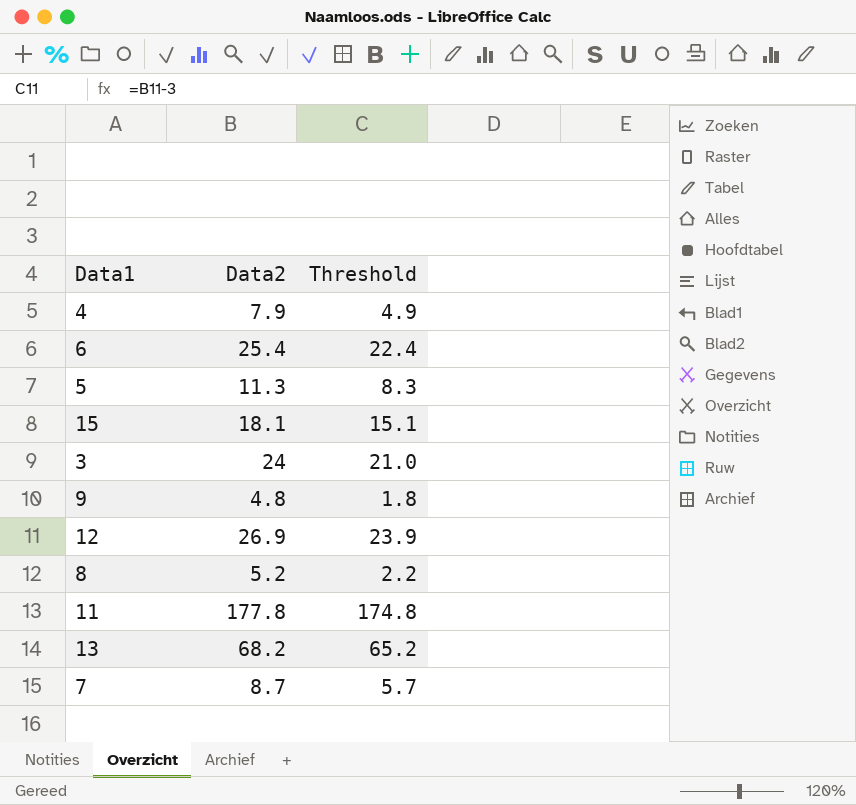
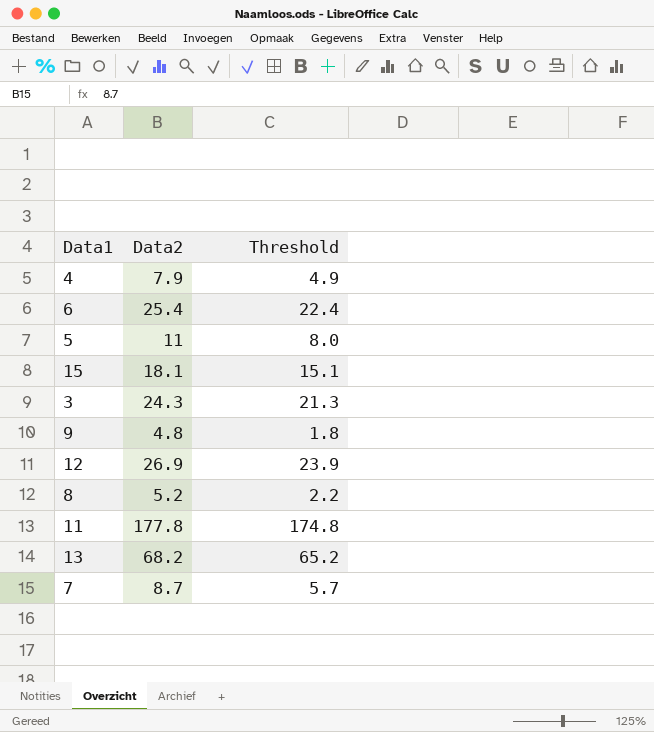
5 | Data2: 11.3 -> 11
5 | Threshold: 8.3 -> 8.0
3 | Data2: 24 -> 24.3
3 | Threshold: 21.0 -> 21.3

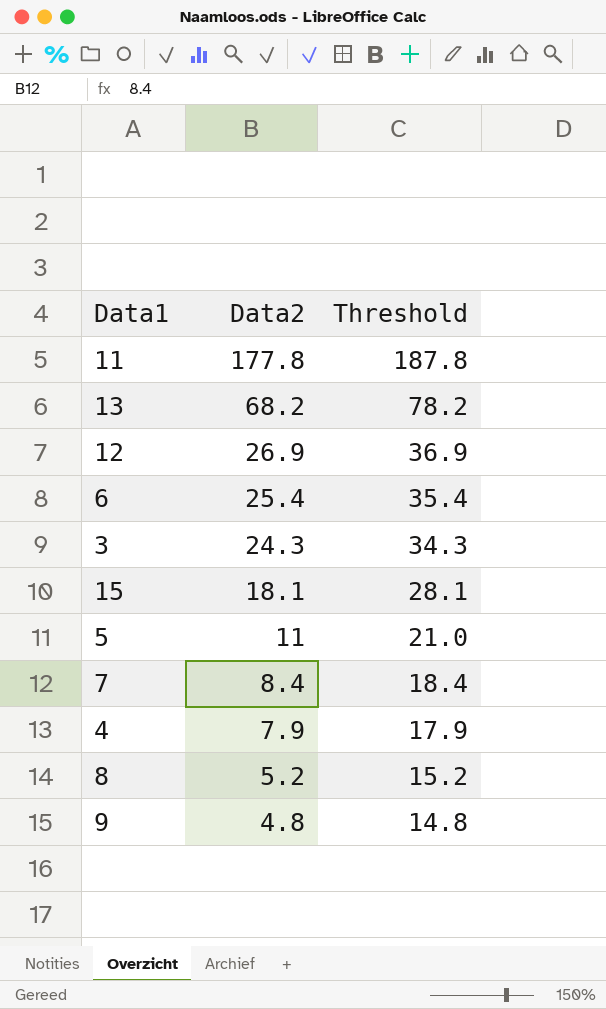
row order: none -> Data2 descending
column Threshold | formula: [Data2] - 3 -> [Data2] + 10
7 | Data2: 8.7 -> 8.4

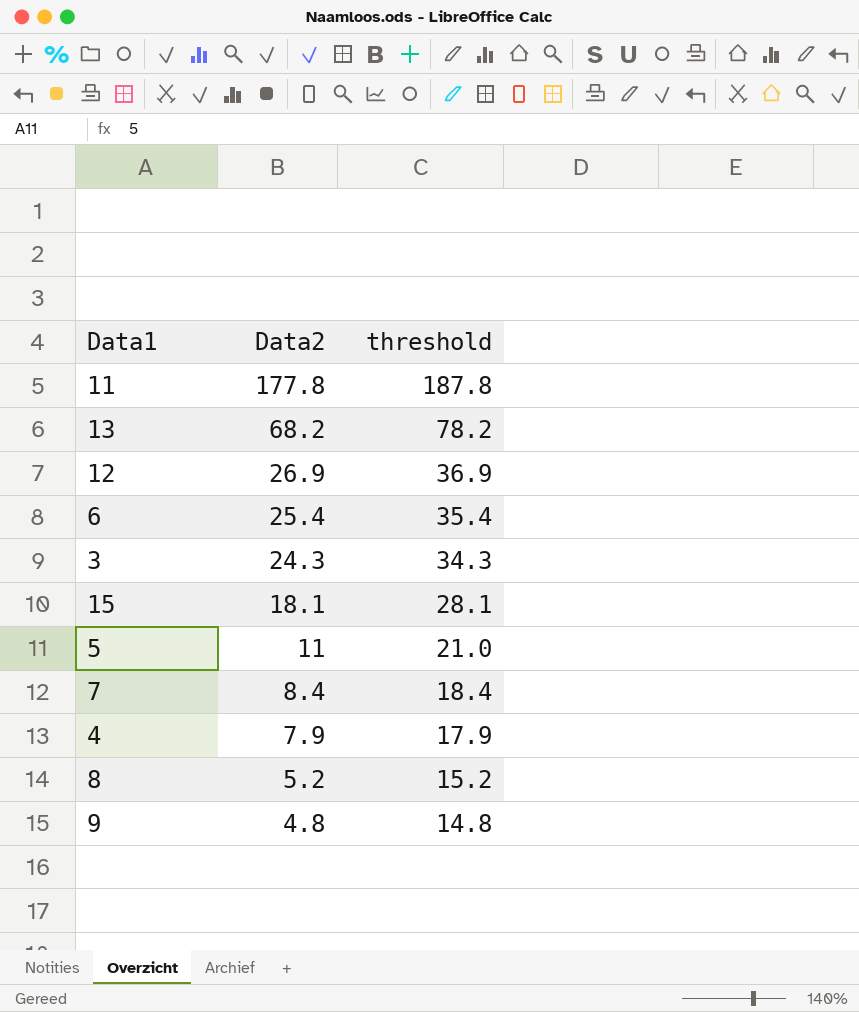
column name: Threshold -> threshold

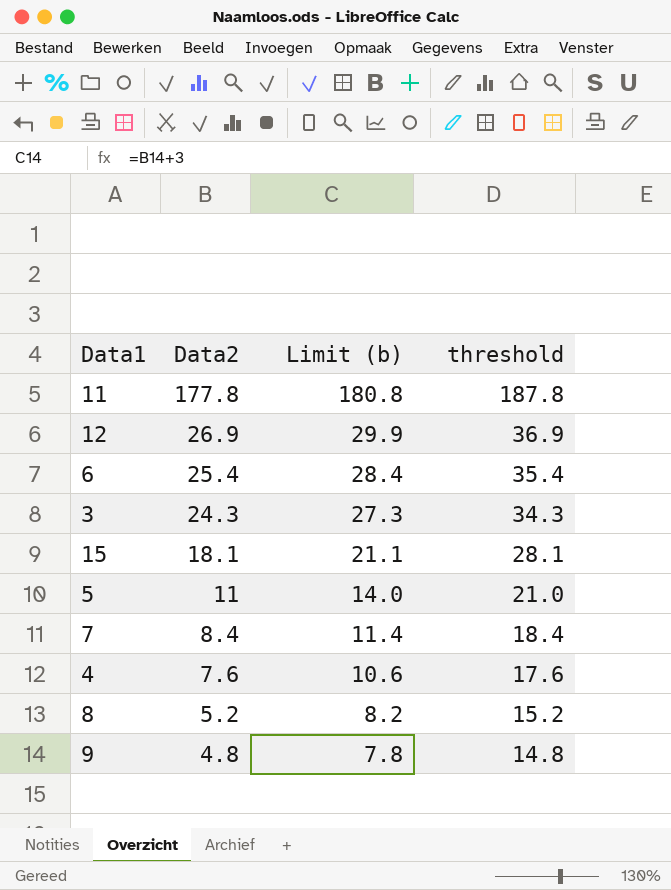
column Limit (b) | formula: none -> [Data2] + 3
row 13: 68.2 | 78.2 -> none
4 | Data2: 7.9 -> 7.6
4 | threshold: 17.9 -> 17.6

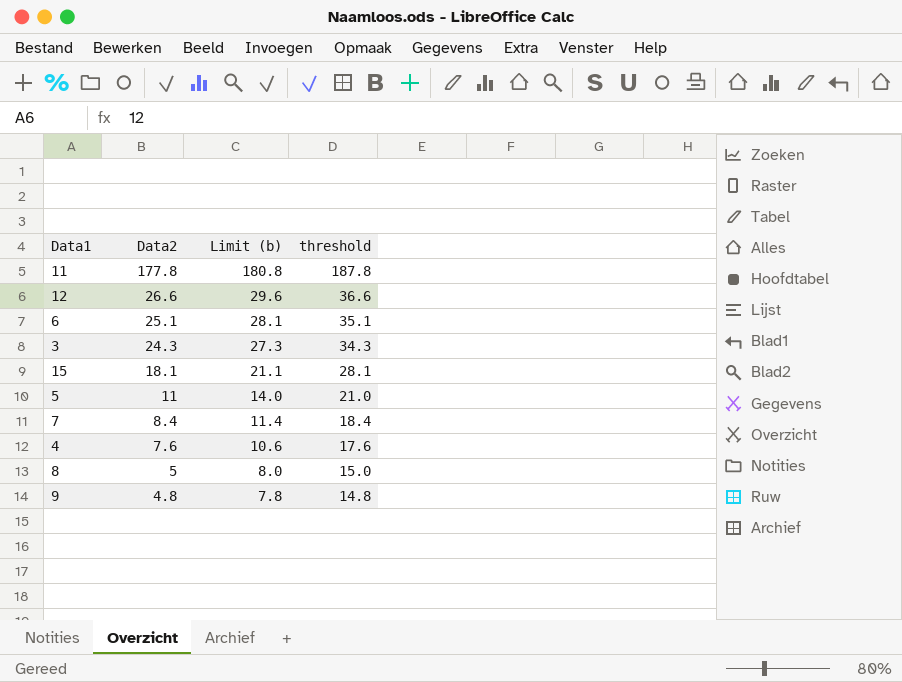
12 | Data2: 26.9 -> 26.6
12 | Limit (b): 29.9 -> 29.6
12 | threshold: 36.9 -> 36.6
6 | Data2: 25.4 -> 25.1
6 | Limit (b): 28.4 -> 28.1
6 | threshold: 35.4 -> 35.1
8 | Data2: 5.2 -> 5
8 | Limit (b): 8.2 -> 8.0
8 | threshold: 15.2 -> 15.0

